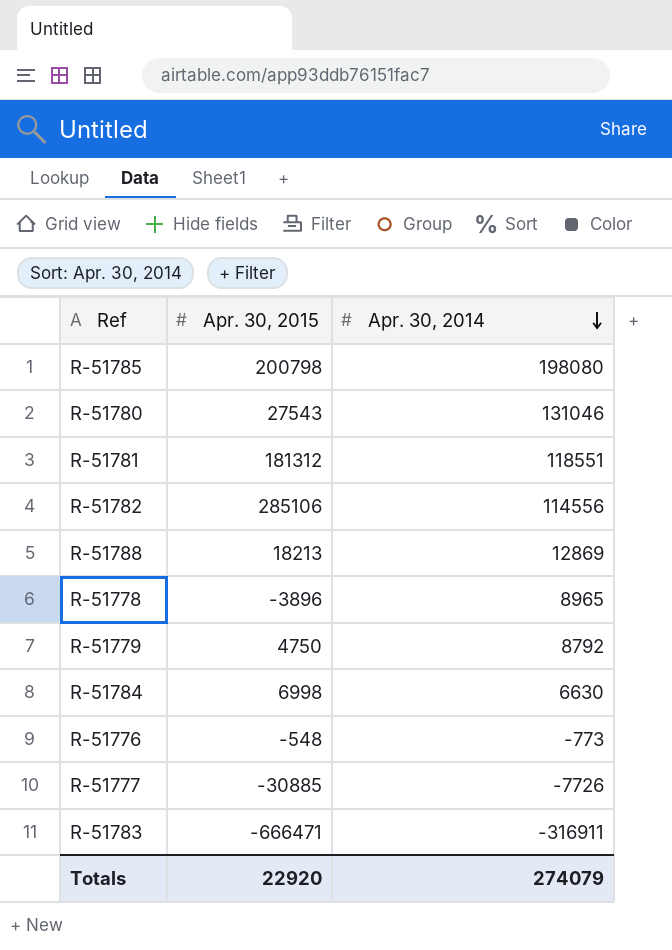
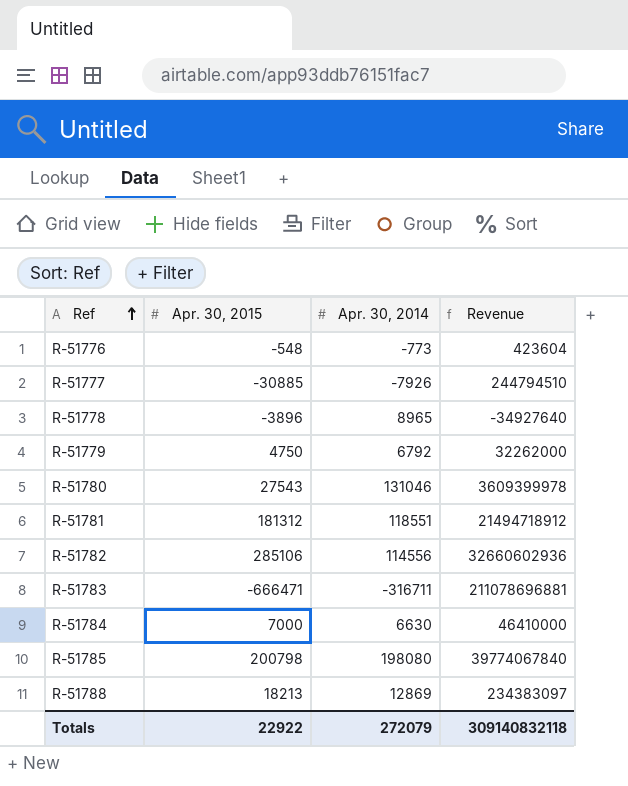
row order: Apr. 30, 2014 descending -> Ref ascending
column Revenue | formula: none -> [Apr. 30, 2015] * [Apr. 30, 2014]
R-51777 | Apr. 30, 2014: -7726 -> -7926
R-51779 | Apr. 30, 2014: 8792 -> 6792
R-51783 | Apr. 30, 2014: -316911 -> -316711
R-51784 | Apr. 30, 2015: 6998 -> 7000
Totals | Apr. 30, 2015: 22920 -> 22922
Totals | Apr. 30, 2014: 274079 -> 272079

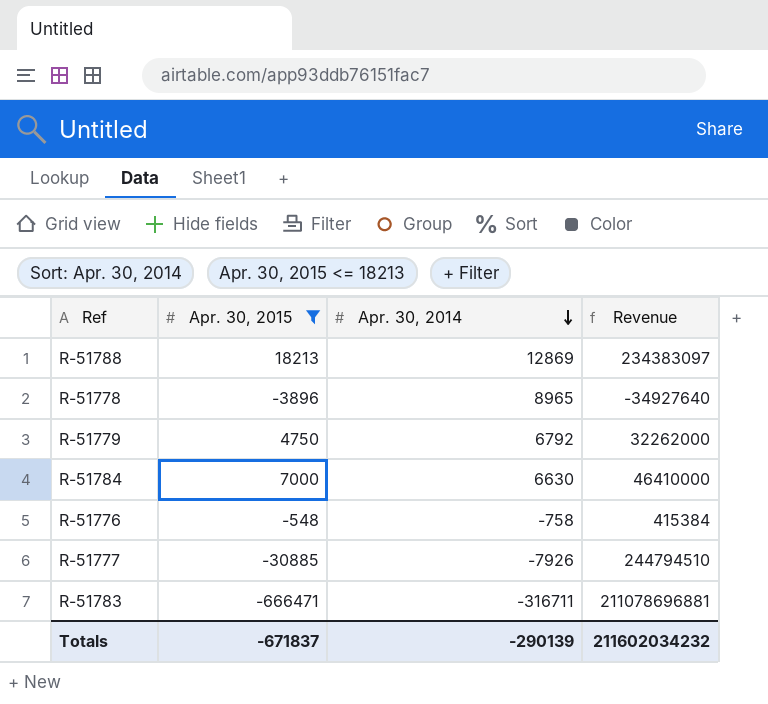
filter: none -> Apr. 30, 2015 <= 18213
row order: Ref ascending -> Apr. 30, 2014 descending
R-51776 | Apr. 30, 2014: -773 -> -758
R-51776 | Revenue: 423604 -> 415384
Totals | Apr. 30, 2015: 22922 -> -671837
Totals | Apr. 30, 2014: 272079 -> -290139
Totals | Revenue: 309140832118 -> 211602034232

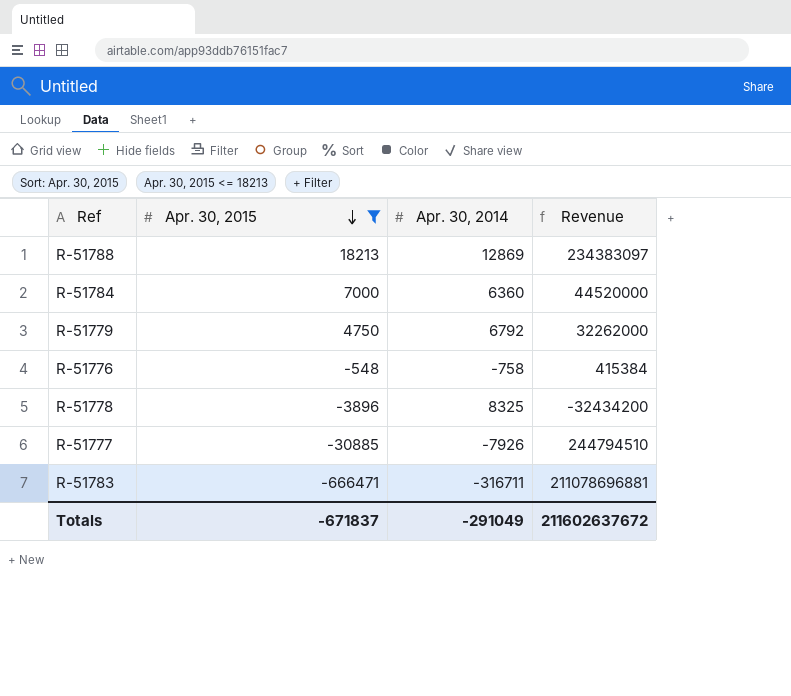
row order: Apr. 30, 2014 descending -> Apr. 30, 2015 descending
R-51784 | Apr. 30, 2014: 6630 -> 6360
R-51784 | Revenue: 46410000 -> 44520000
R-51778 | Apr. 30, 2014: 8965 -> 8325
R-51778 | Revenue: -34927640 -> -32434200
Totals | Apr. 30, 2014: -290139 -> -291049
Totals | Revenue: 211602034232 -> 211602637672

